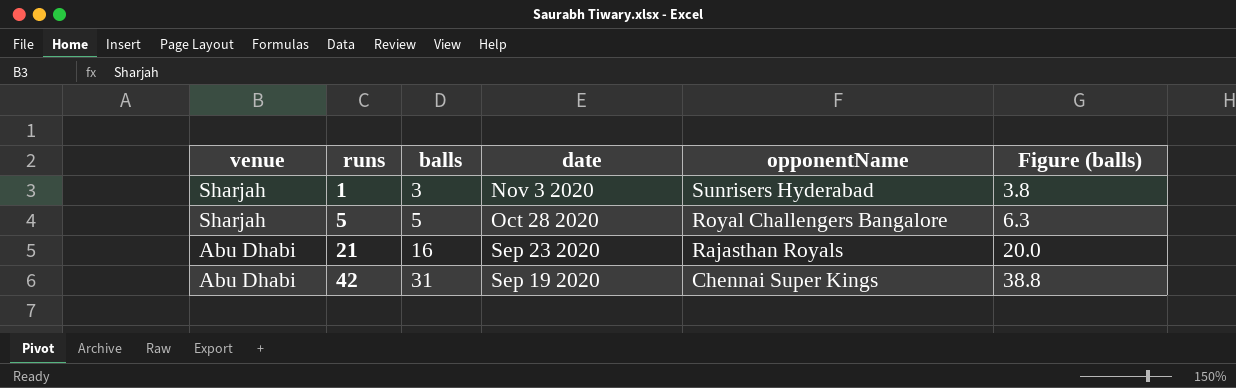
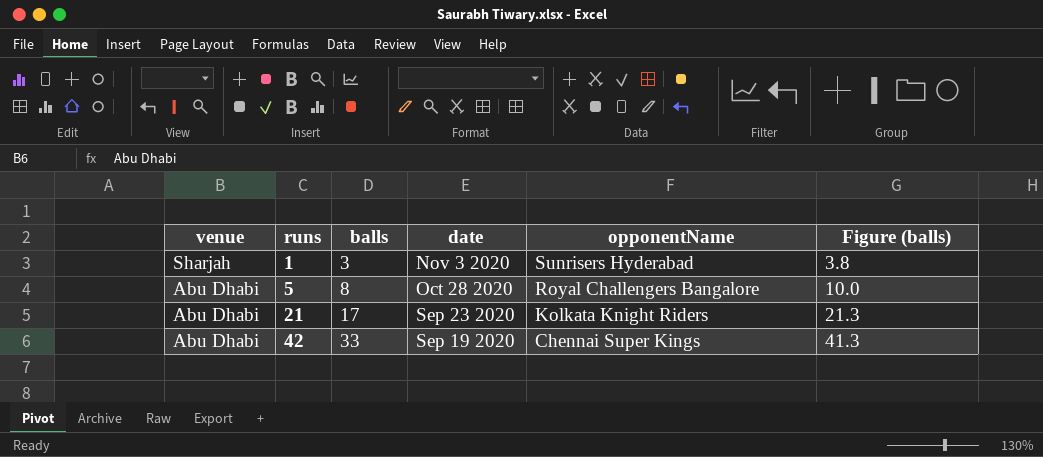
5 | venue: Sharjah -> Abu Dhabi
5 | balls: 5 -> 8
5 | Figure (balls): 6.3 -> 10.0
21 | balls: 16 -> 17
21 | opponentName: Rajasthan Royals -> Kolkata Knight Riders
21 | Figure (balls): 20.0 -> 21.3
42 | balls: 31 -> 33
42 | Figure (balls): 38.8 -> 41.3

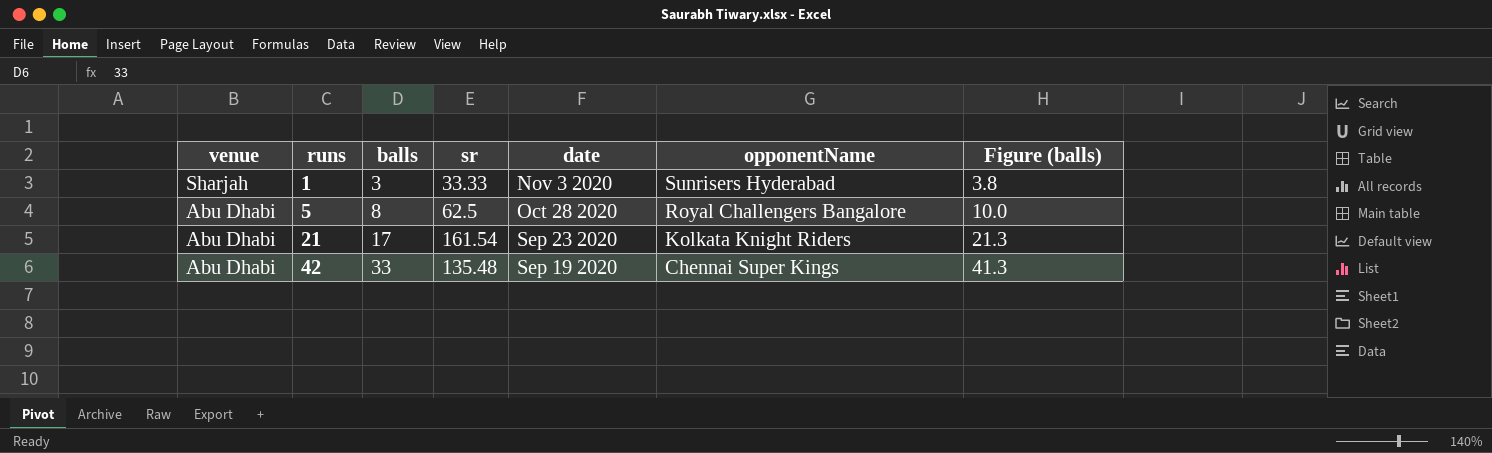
column sr | position: none -> 4

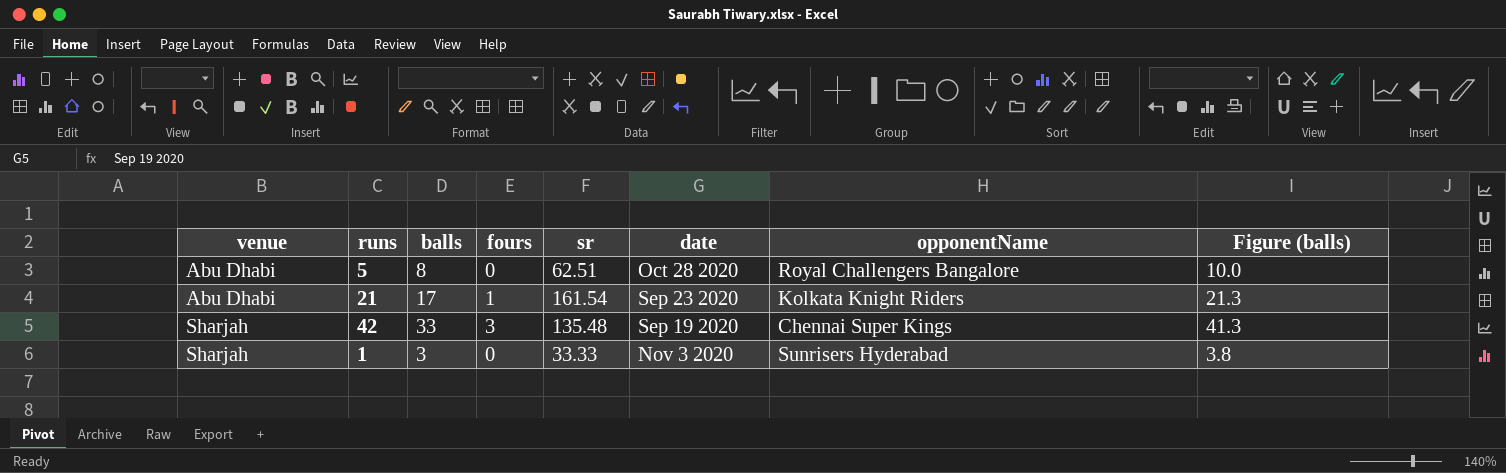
row order: venue descending -> venue ascending
column fours | position: none -> 4
5 | sr: 62.5 -> 62.51
42 | venue: Abu Dhabi -> Sharjah

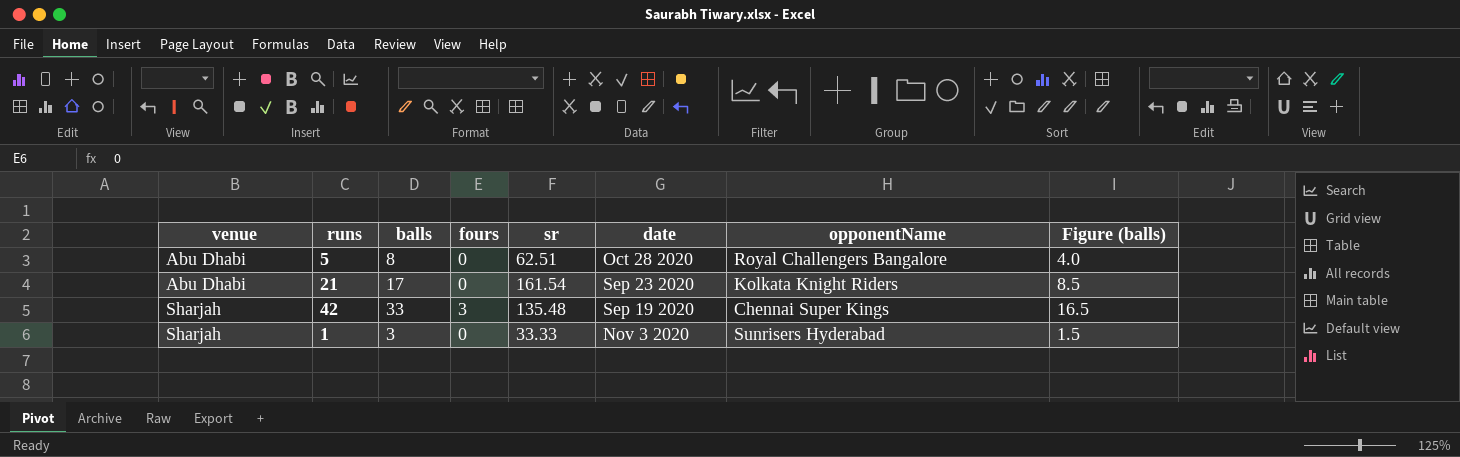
column Figure (balls) | formula: [balls] * 1.25 -> [balls] * 0.5
21 | fours: 1 -> 0

